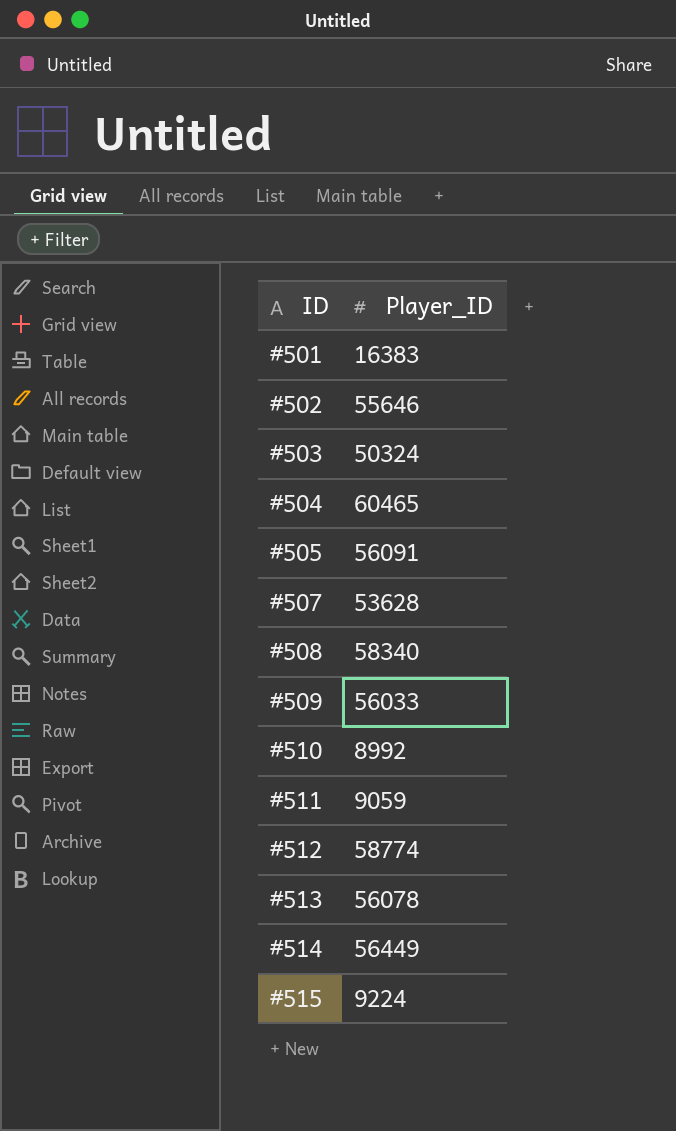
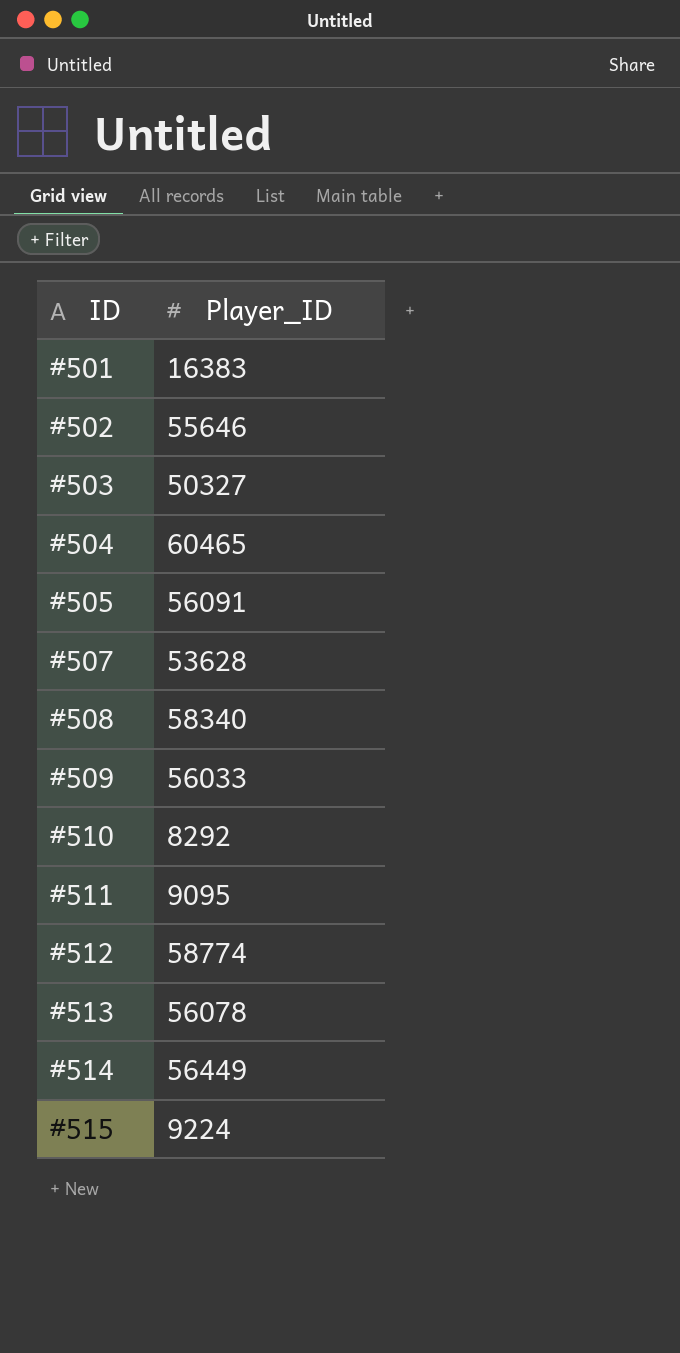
#503 | Player_ID: 50324 -> 50327
#510 | Player_ID: 8992 -> 8292
#511 | Player_ID: 9059 -> 9095

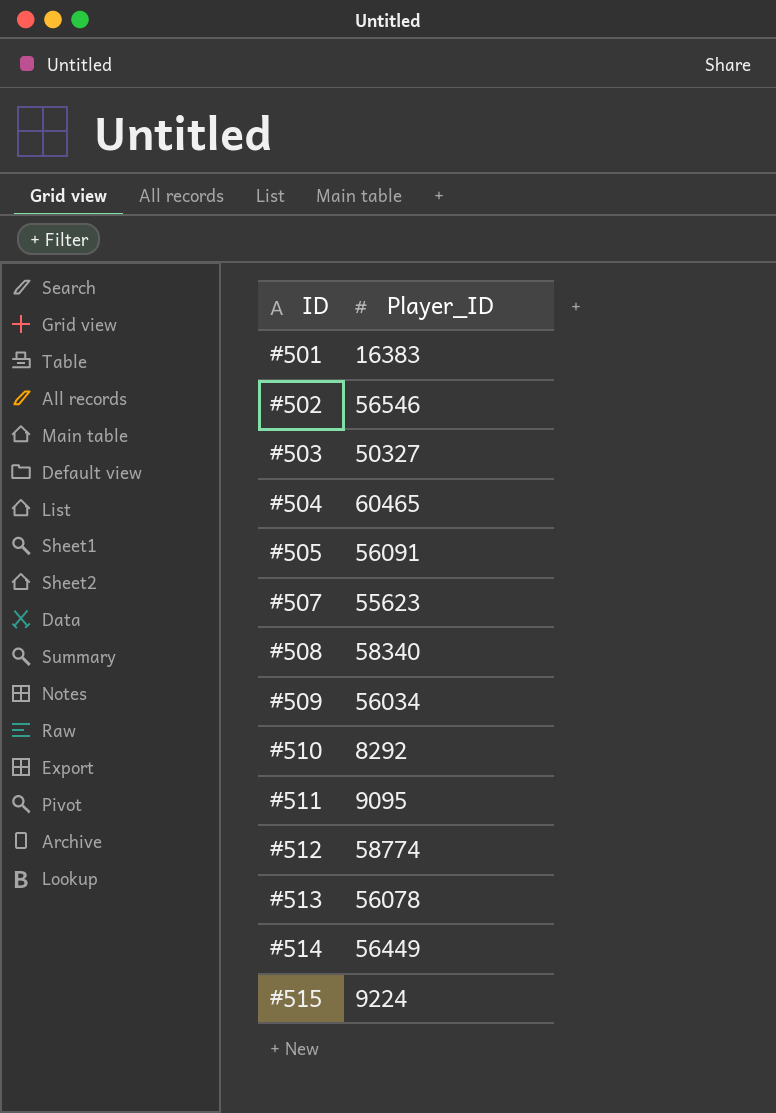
#502 | Player_ID: 55646 -> 56546
#507 | Player_ID: 53628 -> 55623
#509 | Player_ID: 56033 -> 56034

